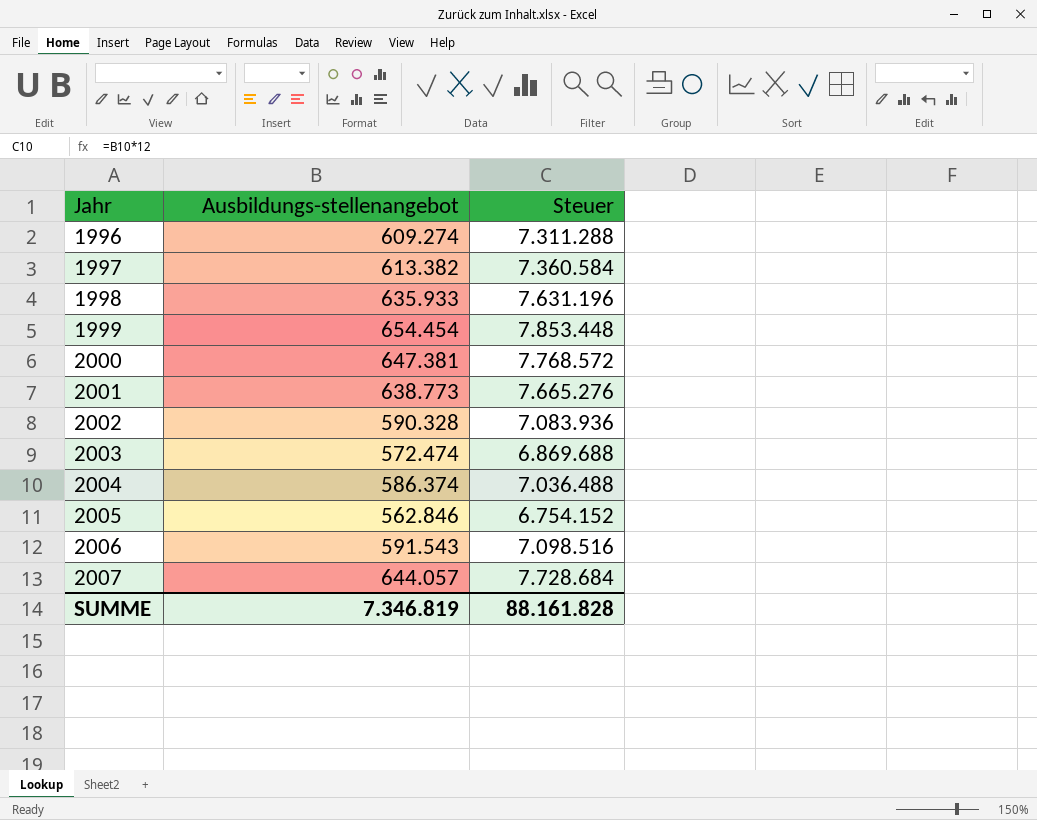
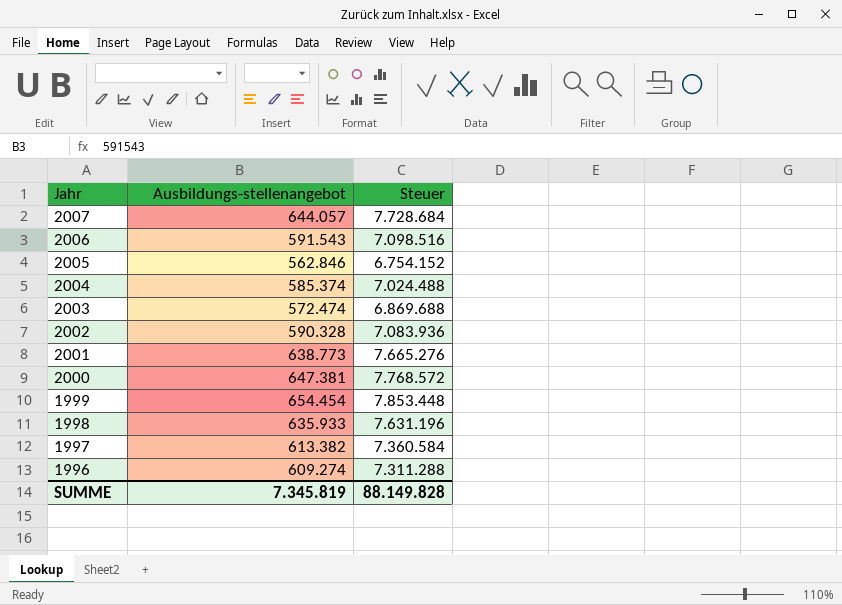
row order: Jahr ascending -> Jahr descending
2004 | Ausbildungs-stellenangebot: 586.374 -> 585.374
2004 | Steuer: 7.036.488 -> 7.024.488
SUMME | Ausbildungs-stellenangebot: 7.346.819 -> 7.345.819
SUMME | Steuer: 88.161.828 -> 88.149.828

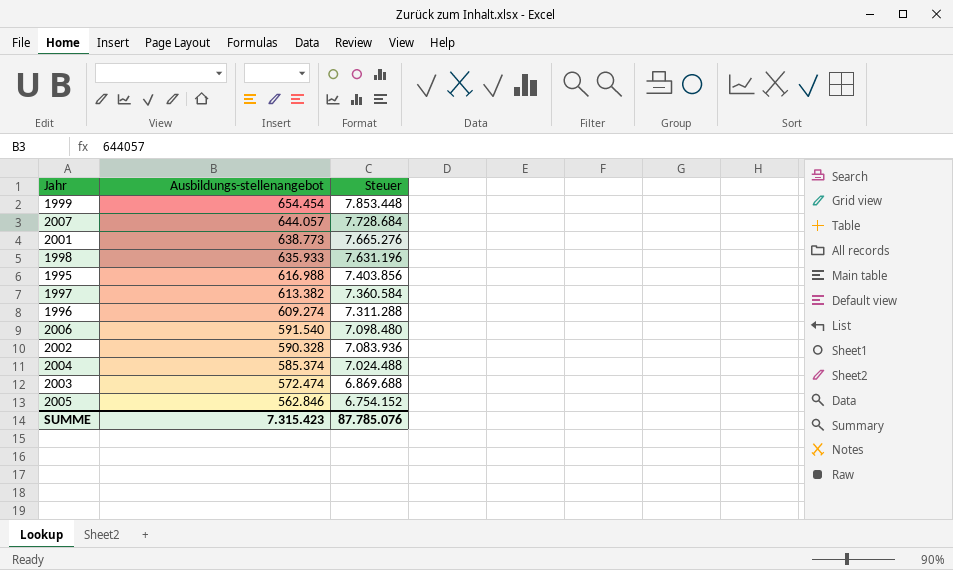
row order: Jahr descending -> Ausbildungs-stellenangebot descending
row 2000: 647.381 | 7.768.572 -> none
row 1995: none -> 616.988 | 7.403.856
2006 | Ausbildungs-stellenangebot: 591.543 -> 591.540
2006 | Steuer: 7.098.516 -> 7.098.480
SUMME | Ausbildungs-stellenangebot: 7.345.819 -> 7.315.423
SUMME | Steuer: 88.149.828 -> 87.785.076

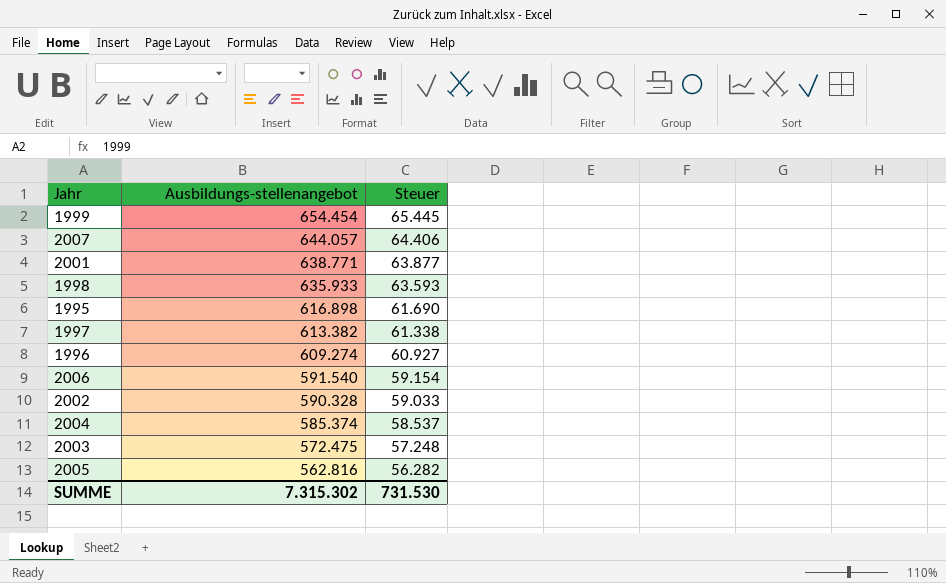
column Steuer | formula: [Ausbildungs-stellenangebot] * 12 -> [Ausbildungs-stellenangebot] * 0,1
2001 | Ausbildungs-stellenangebot: 638.773 -> 638.771
1995 | Ausbildungs-stellenangebot: 616.988 -> 616.898
2003 | Ausbildungs-stellenangebot: 572.474 -> 572.475
2005 | Ausbildungs-stellenangebot: 562.846 -> 562.816
SUMME | Ausbildungs-stellenangebot: 7.315.423 -> 7.315.302
SUMME | Steuer: 87.785.076 -> 731.530

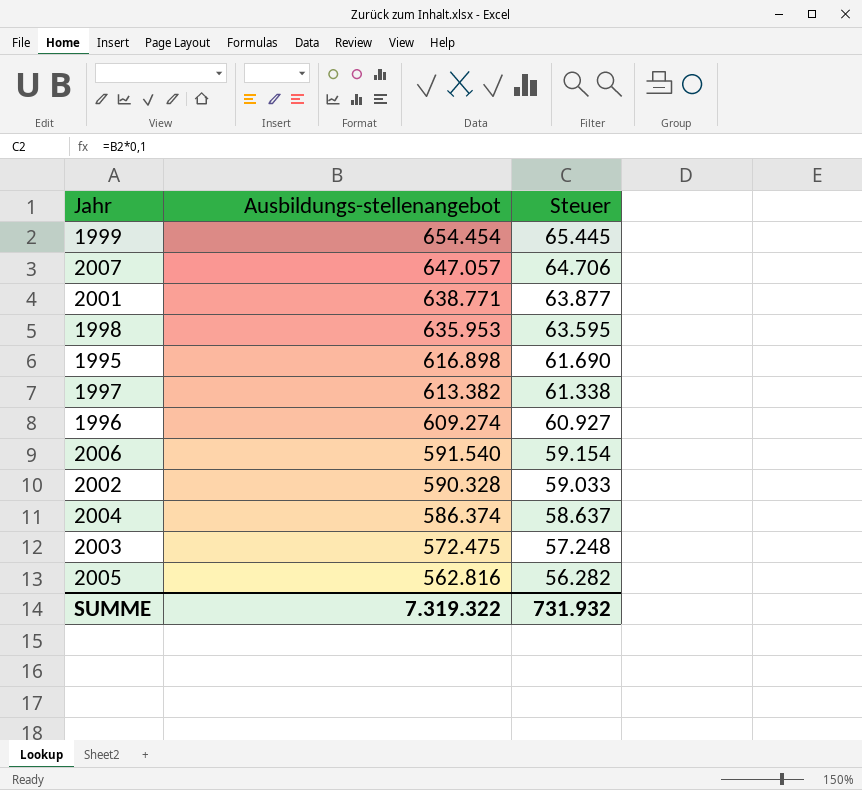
2007 | Ausbildungs-stellenangebot: 644.057 -> 647.057
2007 | Steuer: 64.406 -> 64.706
1998 | Ausbildungs-stellenangebot: 635.933 -> 635.953
1998 | Steuer: 63.593 -> 63.595
2004 | Ausbildungs-stellenangebot: 585.374 -> 586.374
2004 | Steuer: 58.537 -> 58.637
SUMME | Ausbildungs-stellenangebot: 7.315.302 -> 7.319.322
SUMME | Steuer: 731.530 -> 731.932

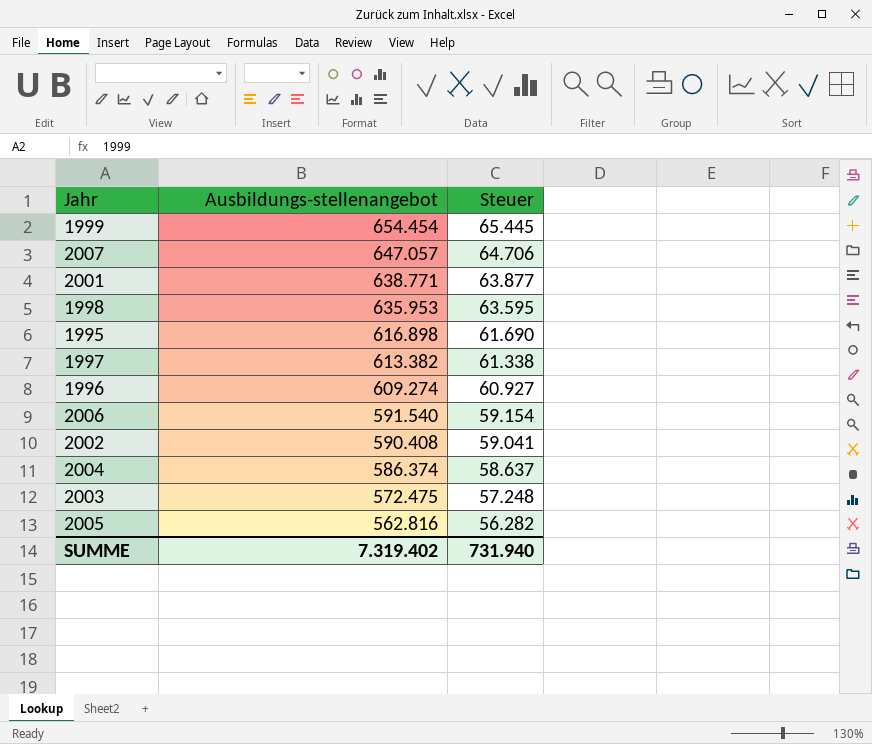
2002 | Ausbildungs-stellenangebot: 590.328 -> 590.408
2002 | Steuer: 59.033 -> 59.041
SUMME | Ausbildungs-stellenangebot: 7.319.322 -> 7.319.402
SUMME | Steuer: 731.932 -> 731.940

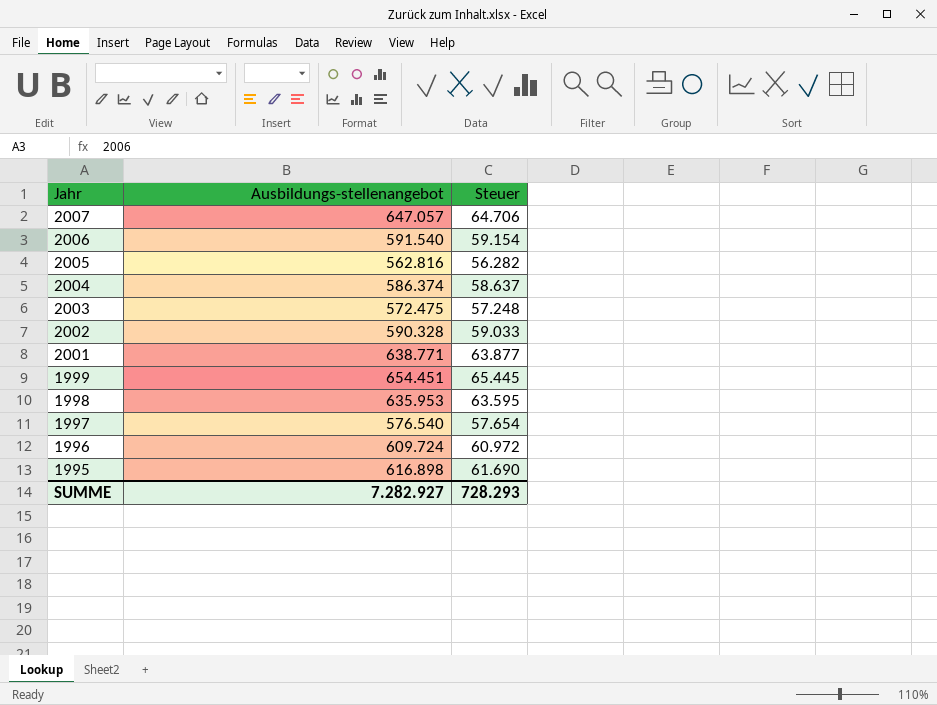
row order: Ausbildungs-stellenangebot descending -> Jahr descending
2002 | Ausbildungs-stellenangebot: 590.408 -> 590.328
2002 | Steuer: 59.041 -> 59.033
1999 | Ausbildungs-stellenangebot: 654.454 -> 654.451
1997 | Ausbildungs-stellenangebot: 613.382 -> 576.540
1997 | Steuer: 61.338 -> 57.654
1996 | Ausbildungs-stellenangebot: 609.274 -> 609.724
1996 | Steuer: 60.927 -> 60.972
SUMME | Ausbildungs-stellenangebot: 7.319.402 -> 7.282.927
SUMME | Steuer: 731.940 -> 728.293

